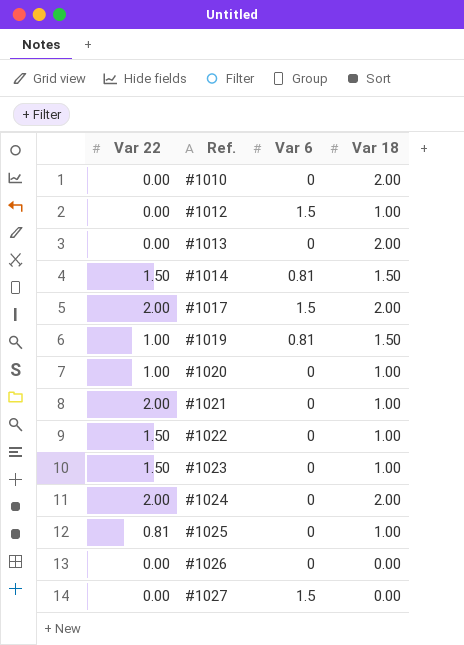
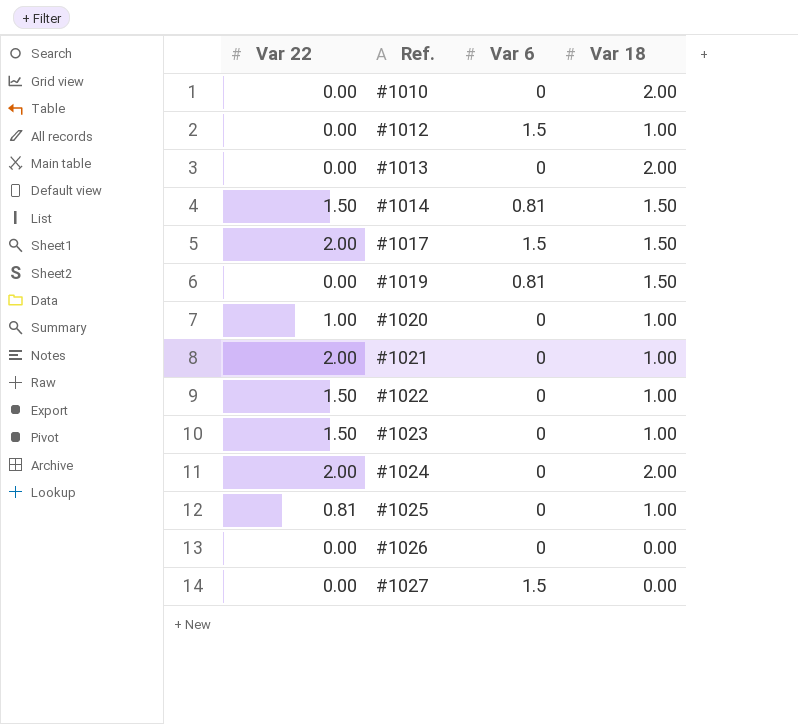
#1017 | Var 18: 2.00 -> 1.50
#1019 | Var 22: 1.00 -> 0.00

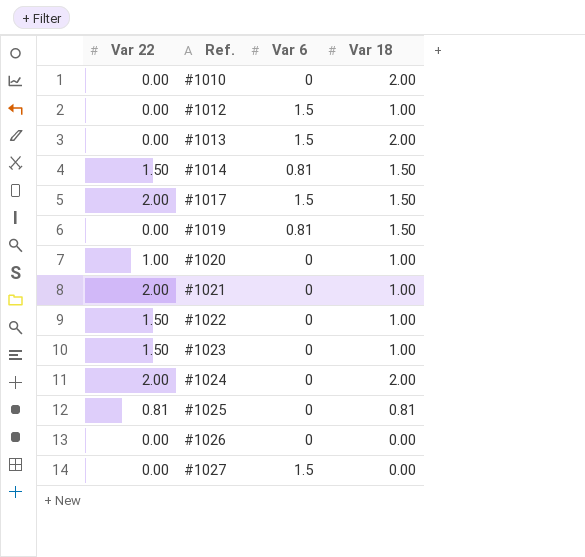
#1013 | Var 6: 0 -> 1.5
#1025 | Var 18: 1.00 -> 0.81

